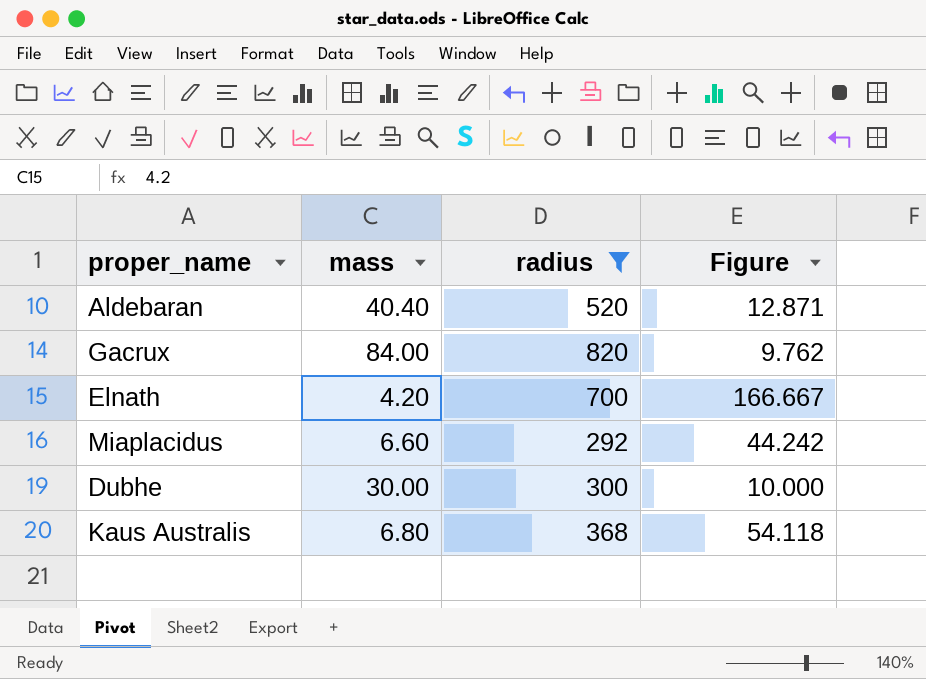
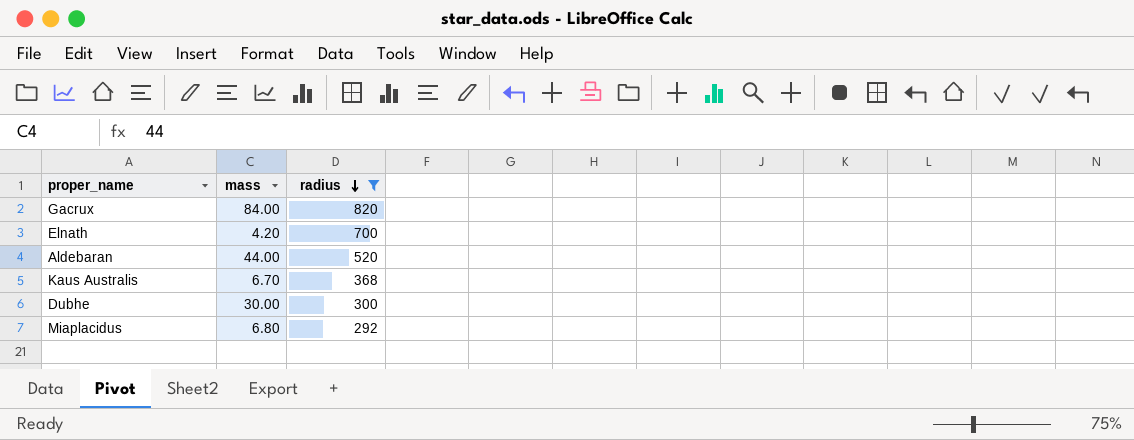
row order: none -> radius descending
column Figure | formula: [radius] / [mass] -> none
Aldebaran | mass: 40.40 -> 44.00
Kaus Australis | mass: 6.80 -> 6.70
Miaplacidus | mass: 6.60 -> 6.80

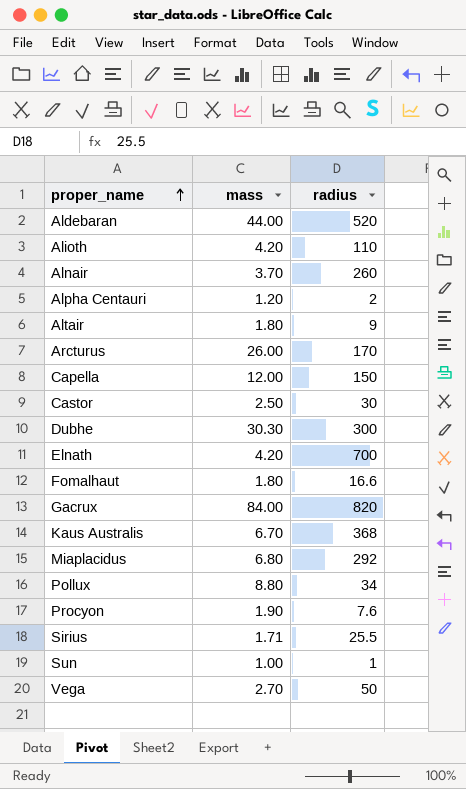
filter: radius >= 292 -> none
row order: radius descending -> proper_name ascending
Dubhe | mass: 30.00 -> 30.30

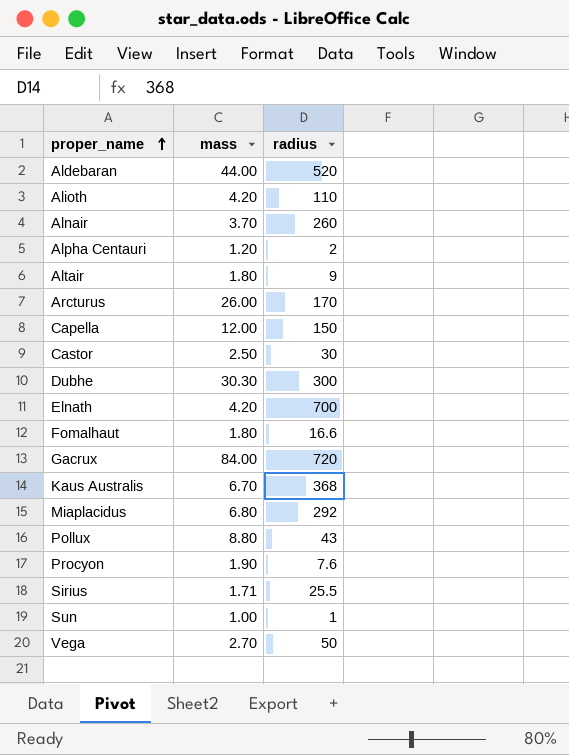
Gacrux | radius: 820 -> 720
Pollux | radius: 34 -> 43

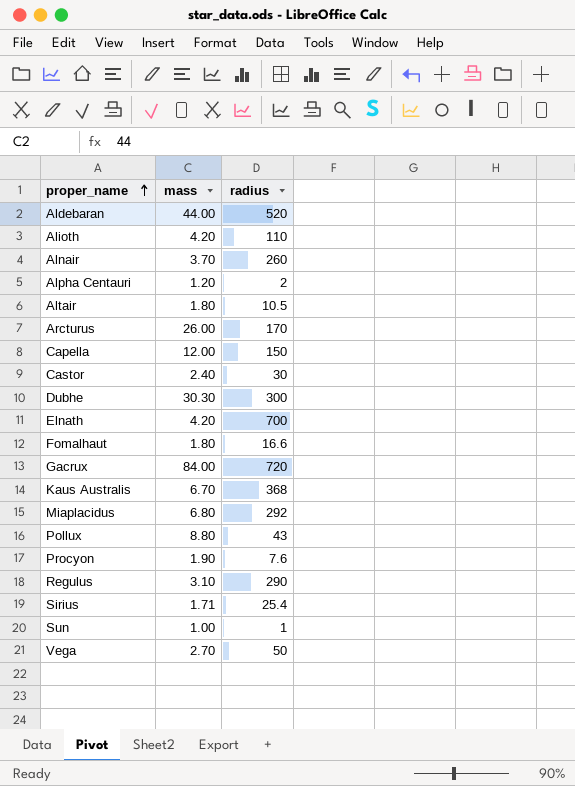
Altair | radius: 9 -> 10.5
Castor | mass: 2.50 -> 2.40
row Regulus: none -> 3.10 | 290
Sirius | radius: 25.5 -> 25.4

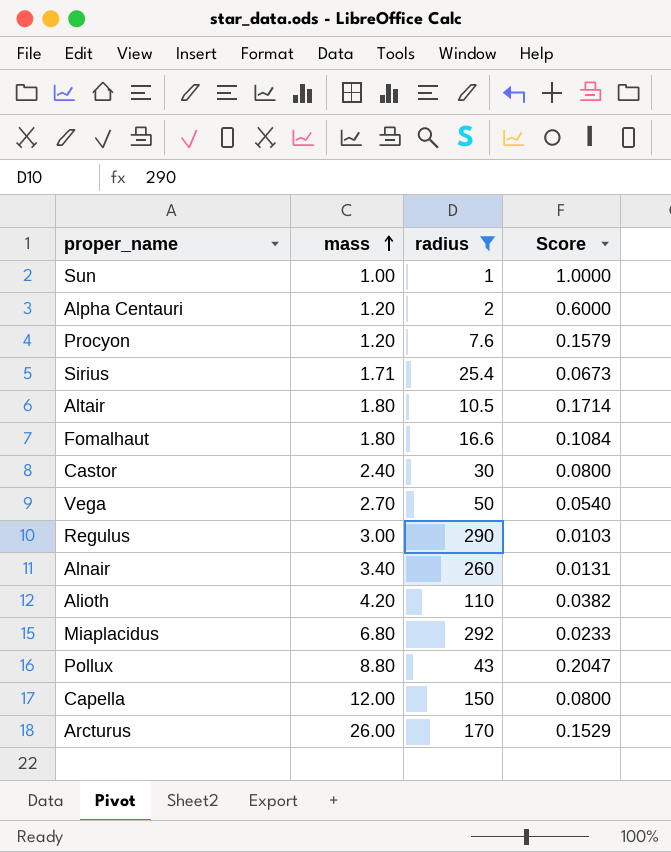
filter: none -> radius <= 292
row order: proper_name ascending -> mass ascending
column Score | formula: none -> [mass] / [radius]
Procyon | mass: 1.90 -> 1.20
Regulus | mass: 3.10 -> 3.00
Alnair | mass: 3.70 -> 3.40

